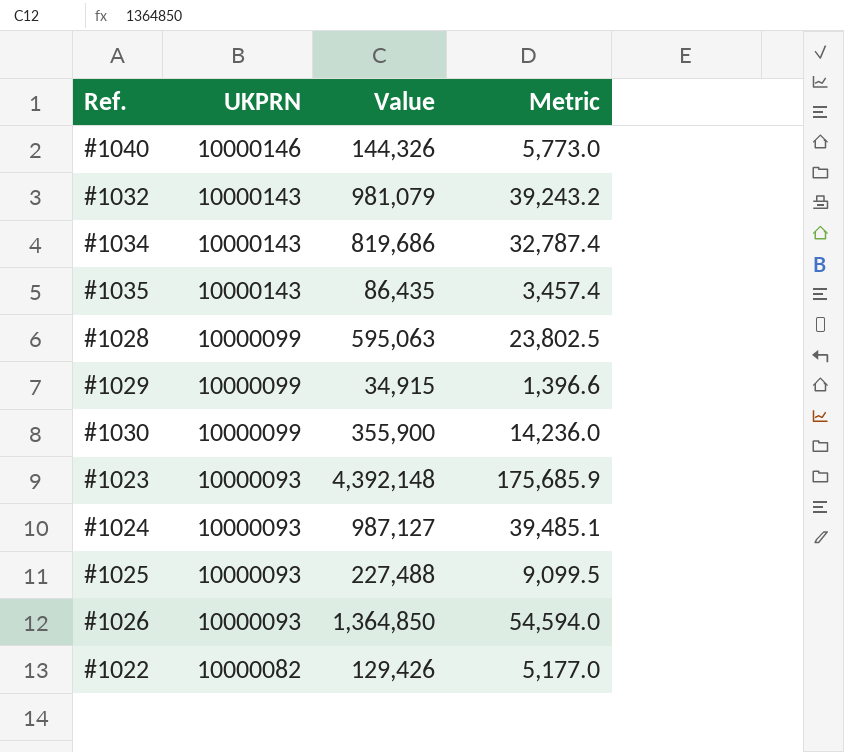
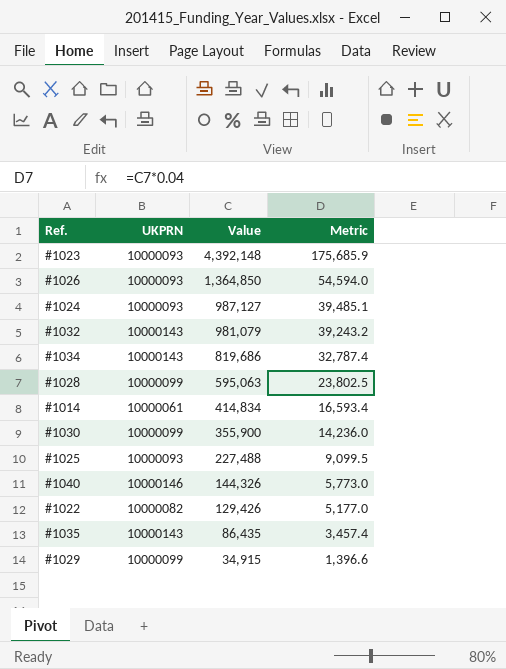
row order: UKPRN descending -> Value descending
row #1014: none -> 10000061 | 414,834 | 16,593.4

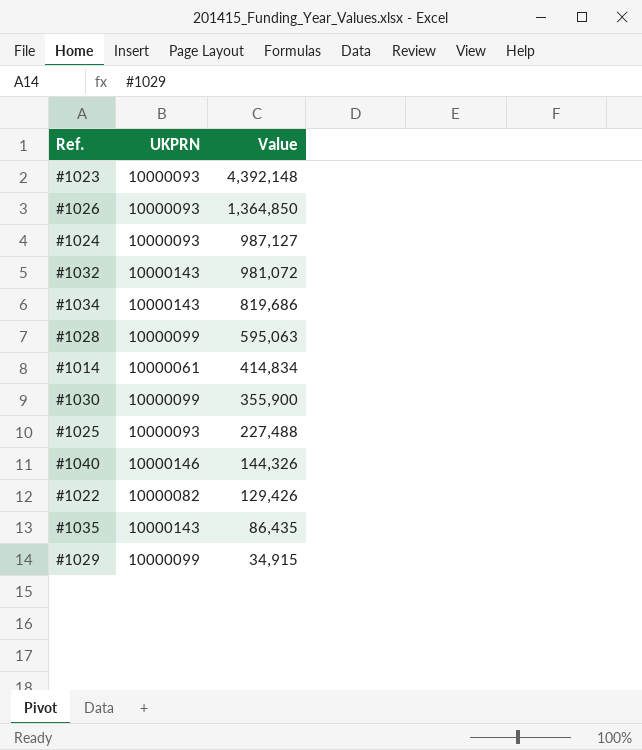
column Metric | formula: [Value] * 0.04 -> none
#1032 | Value: 981,079 -> 981,072

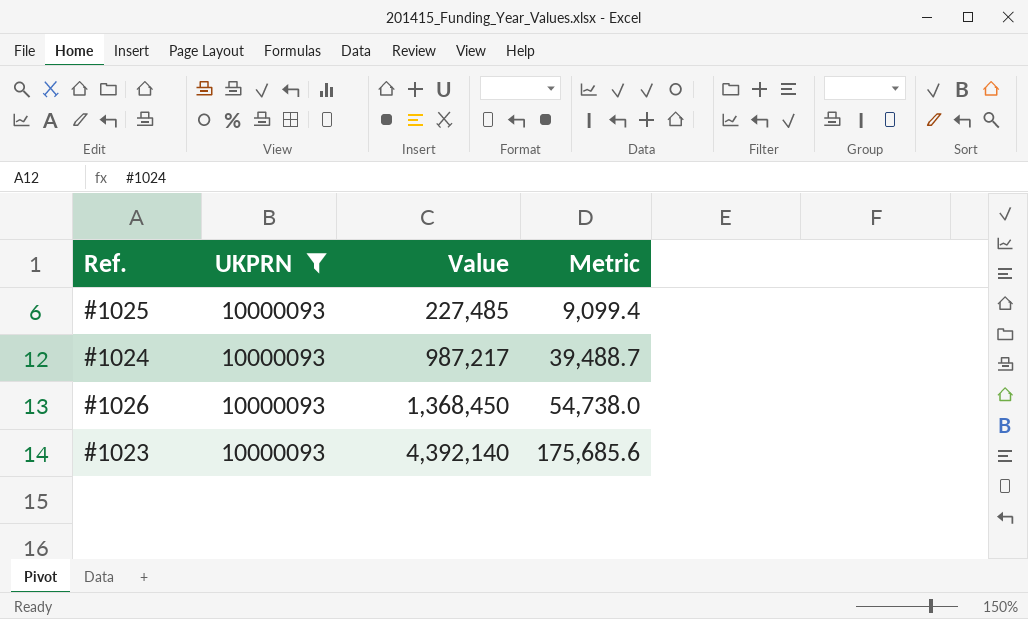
filter: none -> UKPRN = 10000093
row order: Value descending -> Value ascending
column Metric | formula: none -> [Value] * 0.04
#1025 | Value: 227,488 -> 227,485
#1024 | Value: 987,127 -> 987,217
#1026 | Value: 1,364,850 -> 1,368,450
#1023 | Value: 4,392,148 -> 4,392,140

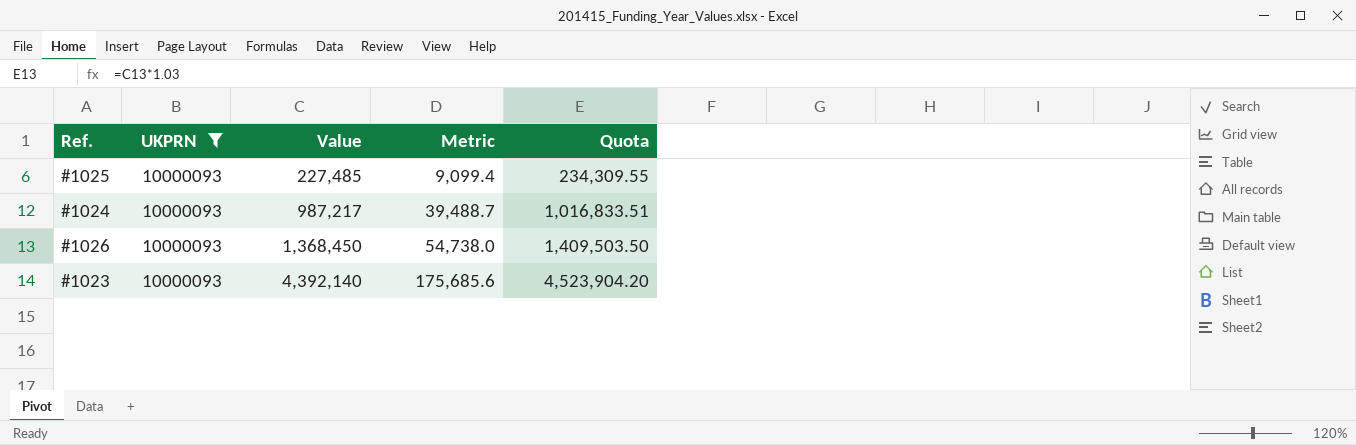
column Quota | formula: none -> [Value] * 1.03

